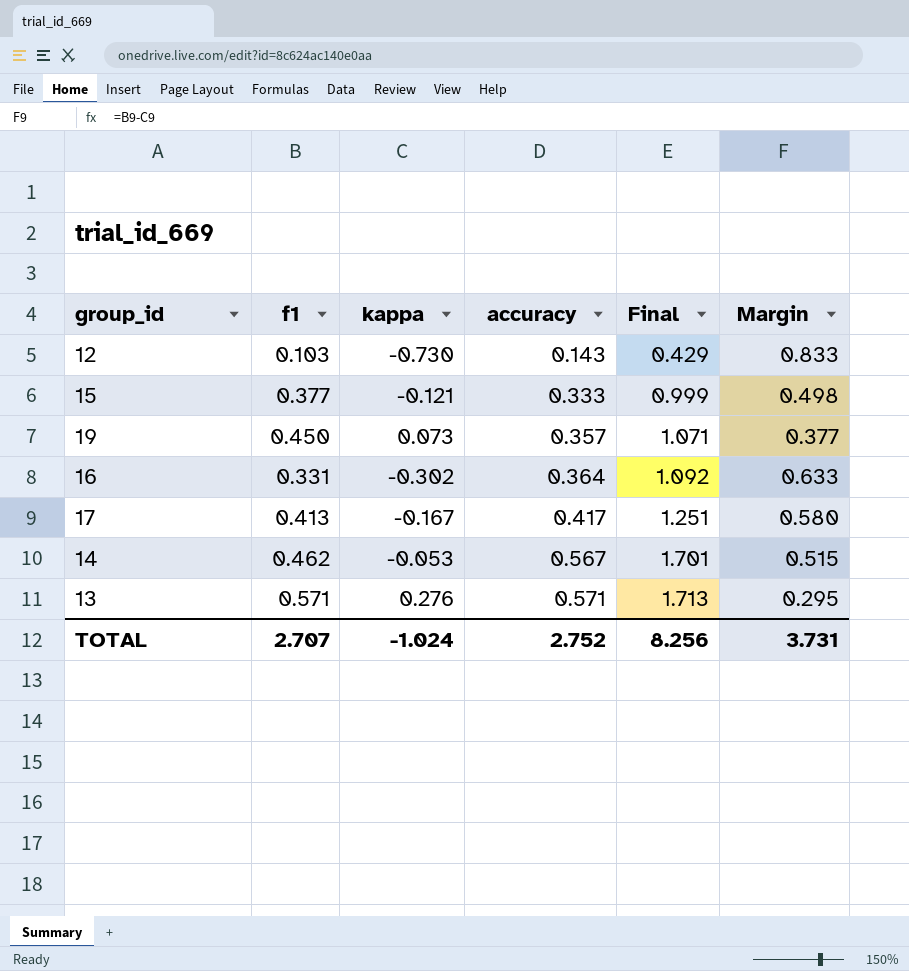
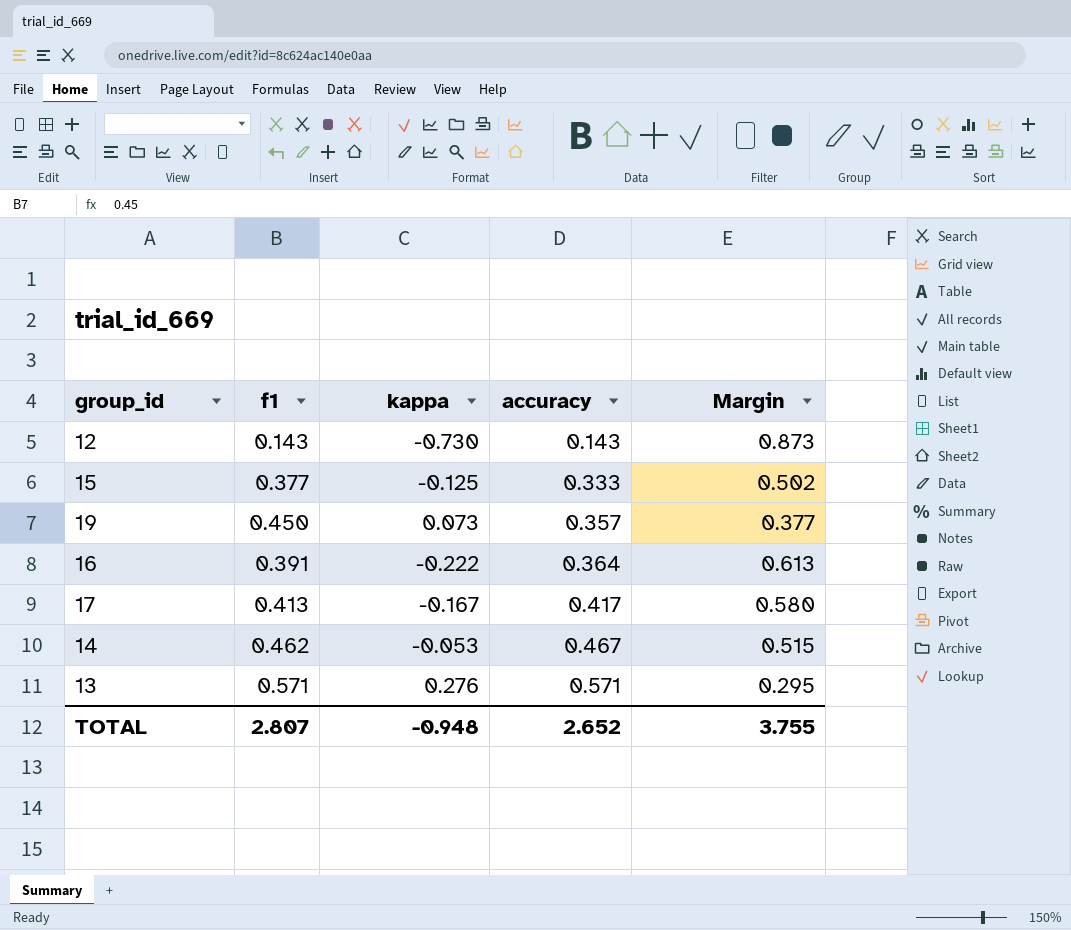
column Final | formula: [accuracy] * 3 -> none
12 | f1: 0.103 -> 0.143
12 | Margin: 0.833 -> 0.873
15 | kappa: -0.121 -> -0.125
15 | Margin: 0.498 -> 0.502
16 | f1: 0.331 -> 0.391
16 | kappa: -0.302 -> -0.222
16 | Margin: 0.633 -> 0.613
14 | accuracy: 0.567 -> 0.467
TOTAL | f1: 2.707 -> 2.807
TOTAL | kappa: -1.024 -> -0.948
TOTAL | accuracy: 2.752 -> 2.652
TOTAL | Margin: 3.731 -> 3.755

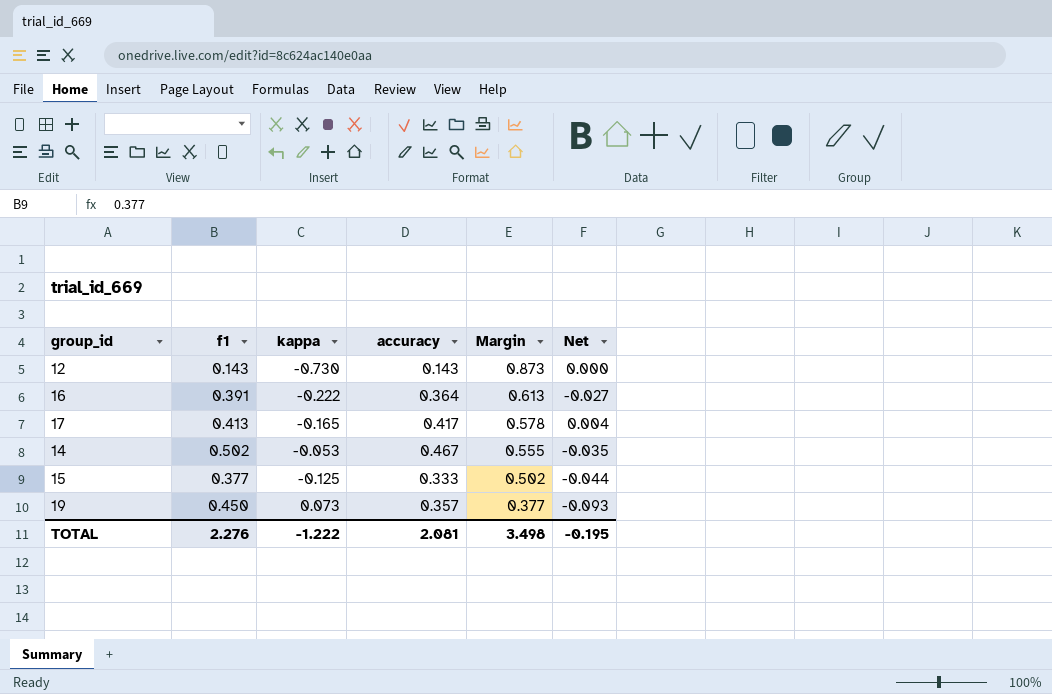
row order: accuracy ascending -> Margin descending
column Net | formula: none -> [accuracy] - [f1]
row 13: 0.571 | 0.276 | 0.571 | 0.295 -> none
17 | kappa: -0.167 -> -0.165
17 | Margin: 0.580 -> 0.578
14 | f1: 0.462 -> 0.502
14 | Margin: 0.515 -> 0.555
TOTAL | f1: 2.807 -> 2.276
TOTAL | kappa: -0.948 -> -1.222
TOTAL | accuracy: 2.652 -> 2.081
TOTAL | Margin: 3.755 -> 3.498

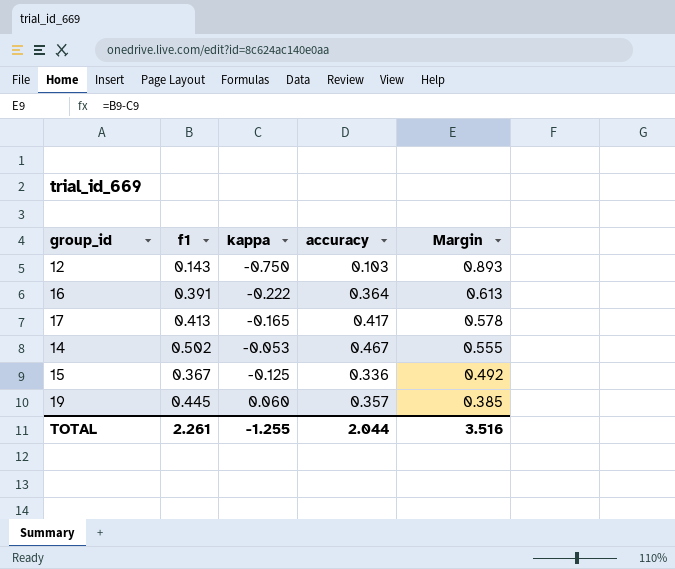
column Net | formula: [accuracy] - [f1] -> none
12 | kappa: -0.730 -> -0.750
12 | accuracy: 0.143 -> 0.103
12 | Margin: 0.873 -> 0.893
15 | f1: 0.377 -> 0.367
15 | accuracy: 0.333 -> 0.336
15 | Margin: 0.502 -> 0.492
19 | f1: 0.450 -> 0.445
19 | kappa: 0.073 -> 0.060
19 | Margin: 0.377 -> 0.385
TOTAL | f1: 2.276 -> 2.261
TOTAL | kappa: -1.222 -> -1.255
TOTAL | accuracy: 2.081 -> 2.044
TOTAL | Margin: 3.498 -> 3.516

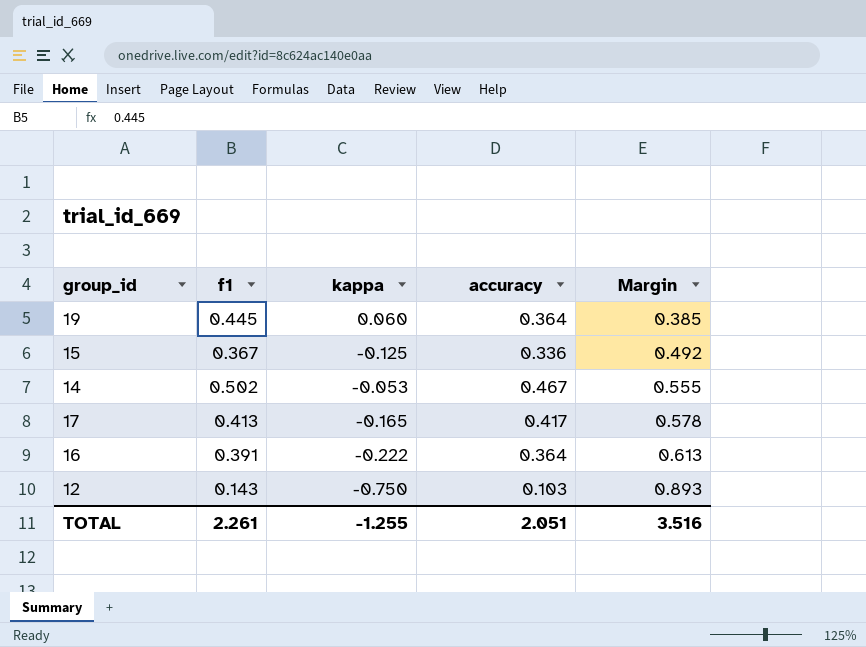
row order: Margin descending -> Margin ascending
19 | accuracy: 0.357 -> 0.364
TOTAL | accuracy: 2.044 -> 2.051

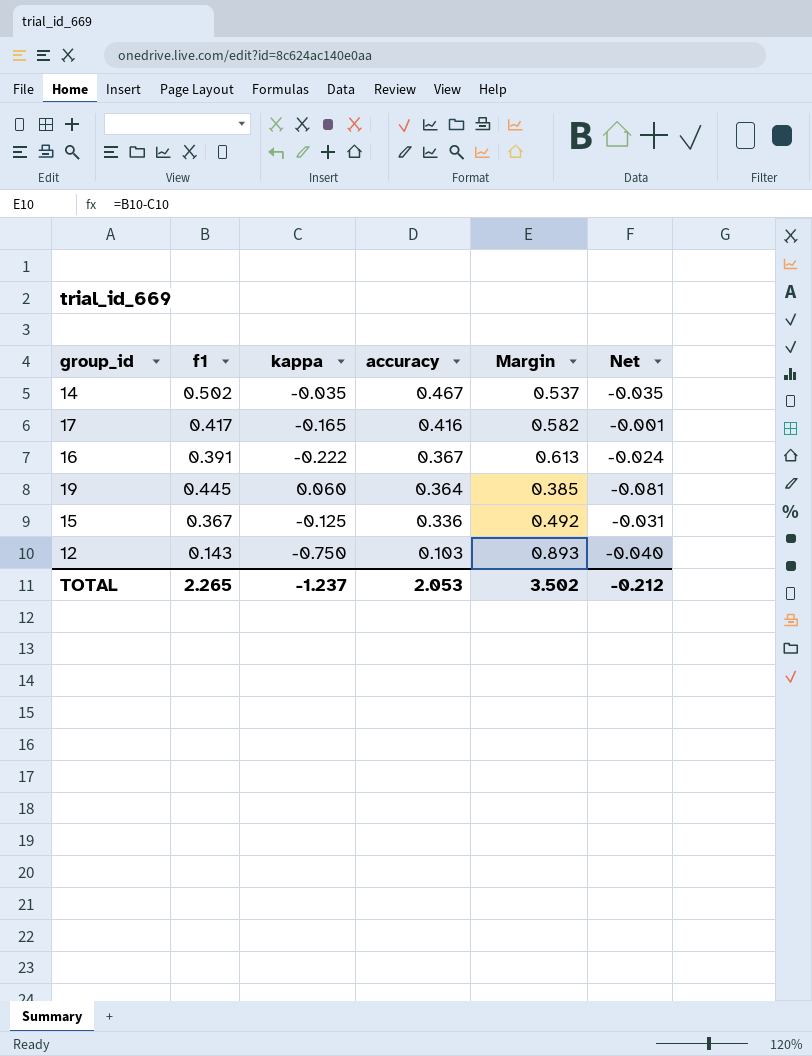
row order: Margin ascending -> accuracy descending
column Net | formula: none -> [accuracy] - [f1]
14 | kappa: -0.053 -> -0.035
14 | Margin: 0.555 -> 0.537
17 | f1: 0.413 -> 0.417
17 | accuracy: 0.417 -> 0.416
17 | Margin: 0.578 -> 0.582
16 | accuracy: 0.364 -> 0.367
TOTAL | f1: 2.261 -> 2.265
TOTAL | kappa: -1.255 -> -1.237
TOTAL | accuracy: 2.051 -> 2.053
TOTAL | Margin: 3.516 -> 3.502

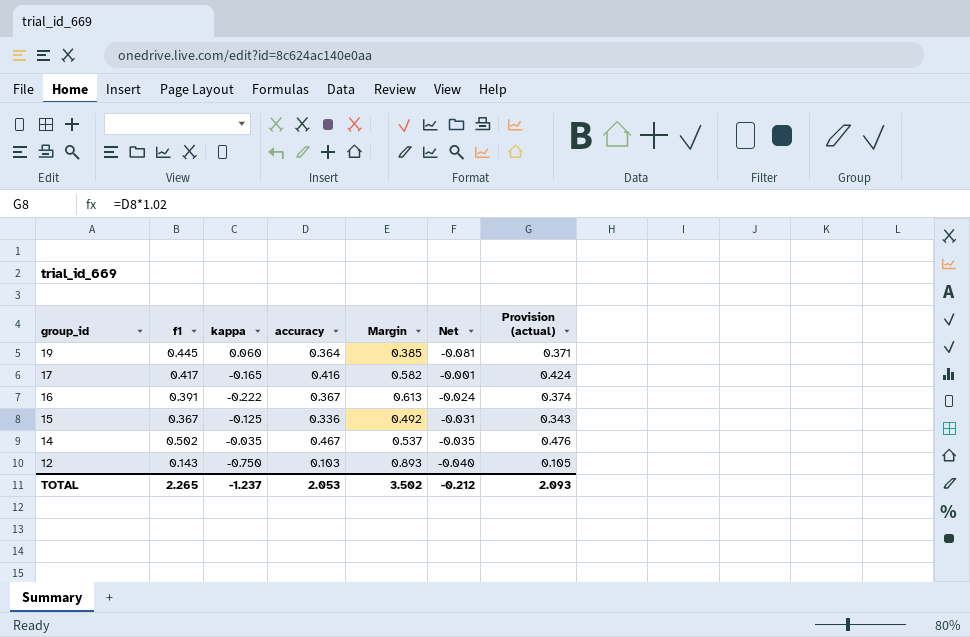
row order: accuracy descending -> group_id descending
column Provision (actual) | formula: none -> [accuracy] * 1.02

